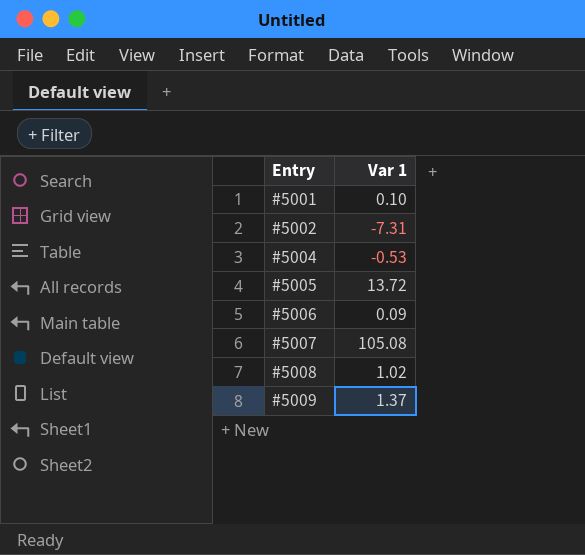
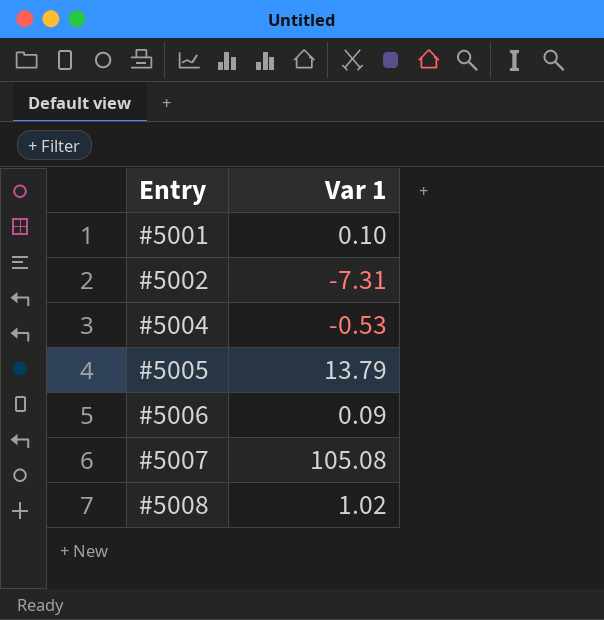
row #5009: 1.37 -> none
#5005 | Var 1: 13.72 -> 13.79

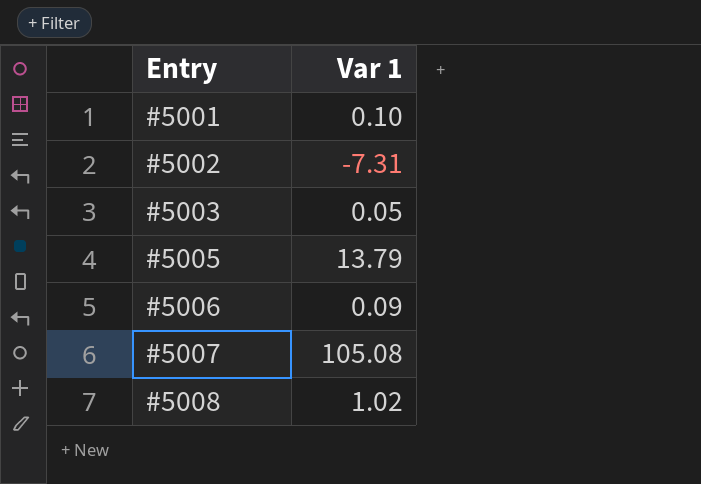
row #5004: -0.53 -> none
row #5003: none -> 0.05

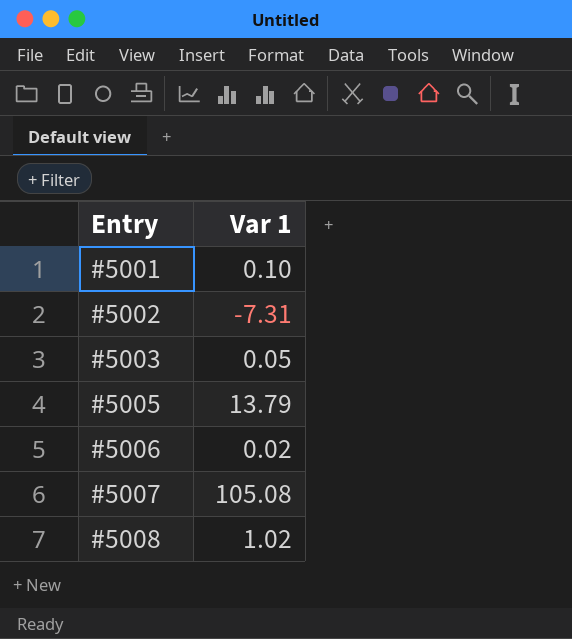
#5006 | Var 1: 0.09 -> 0.02

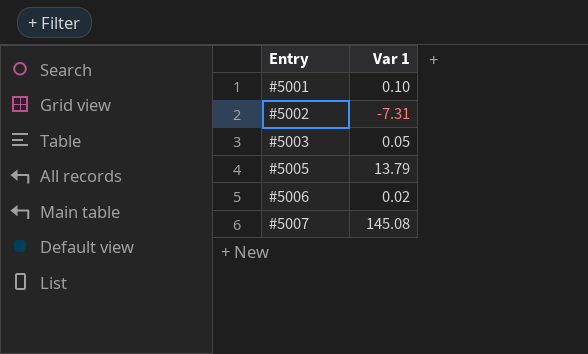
row #5008: 1.02 -> none
#5007 | Var 1: 105.08 -> 145.08

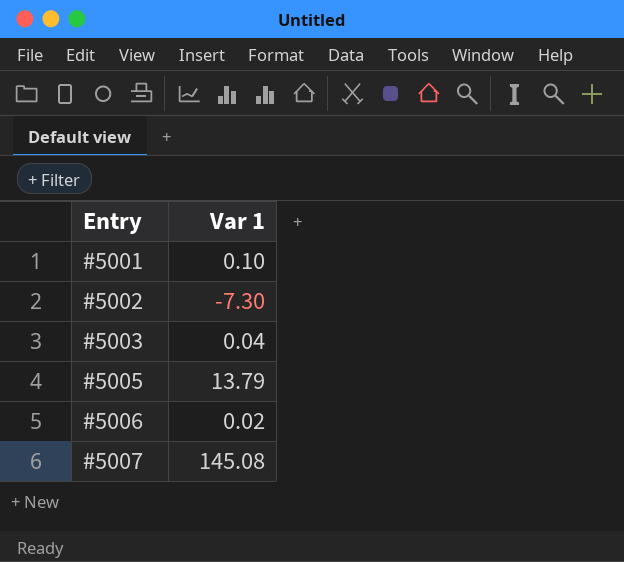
#5002 | Var 1: -7.31 -> -7.30
#5003 | Var 1: 0.05 -> 0.04

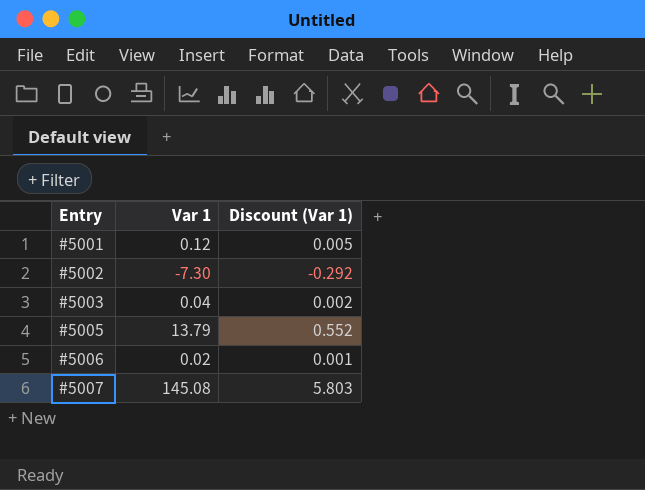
column Discount (Var 1) | formula: none -> [Var 1] * 0.04
#5001 | Var 1: 0.10 -> 0.12

